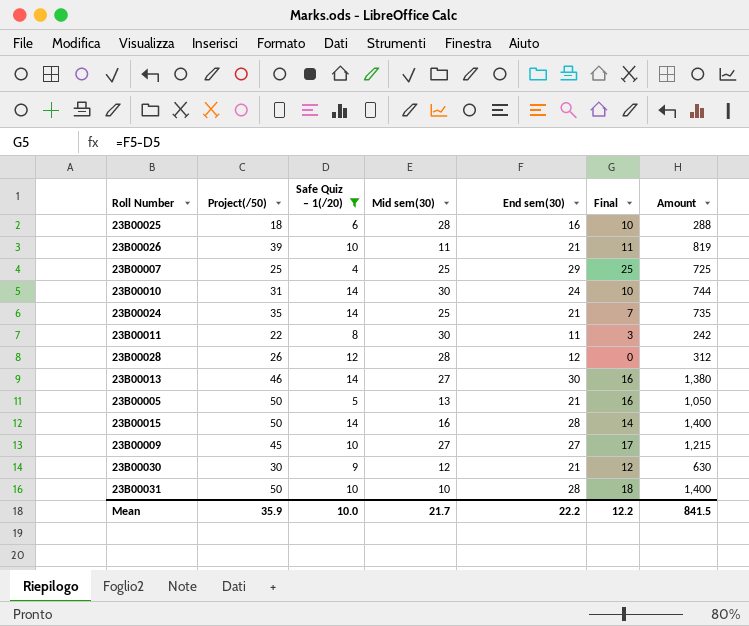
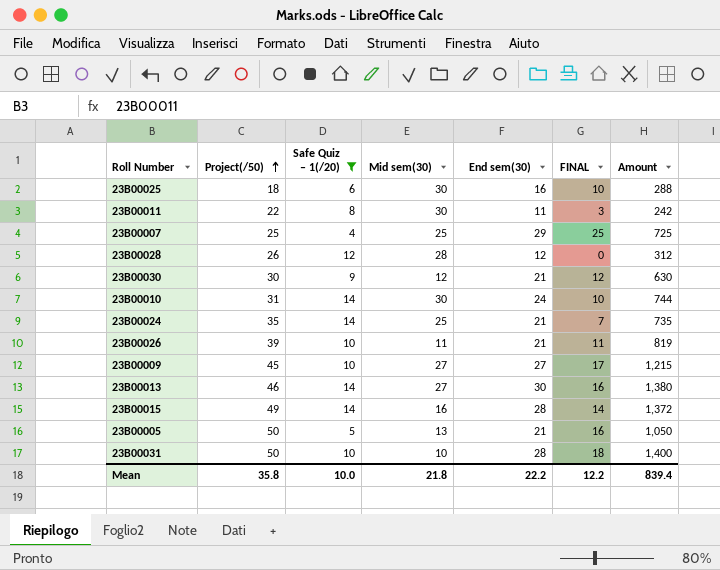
row order: none -> Project(/50) ascending
column name: Final -> FINAL
23B00025 | Mid sem(30): 28 -> 30
23B00015 | Project(/50): 50 -> 49
23B00015 | Amount: 1,400 -> 1,372
Mean | Project(/50): 35.9 -> 35.8
Mean | Mid sem(30): 21.7 -> 21.8
Mean | Amount: 841.5 -> 839.4

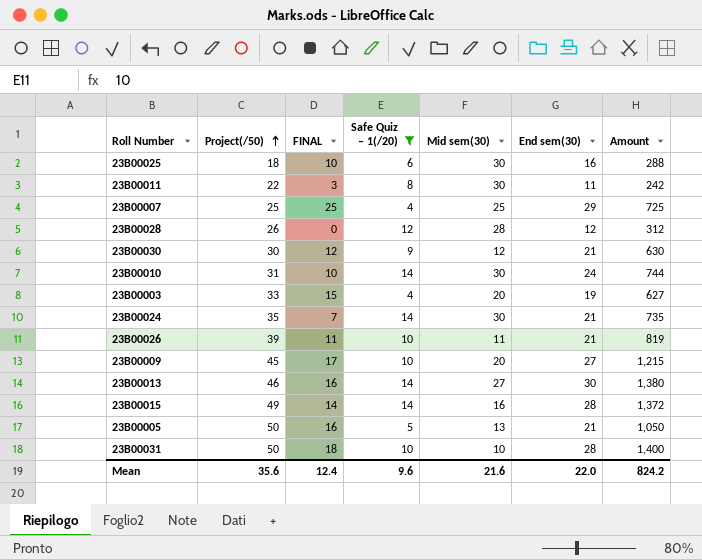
column FINAL | position: 6 -> 3
row 23B00003: none -> 33 | 15 | 4 | 20 | 19 | 627
23B00024 | Mid sem(30): 25 -> 30
23B00009 | Mid sem(30): 27 -> 20
Mean | Project(/50): 35.8 -> 35.6
Mean | FINAL: 12.2 -> 12.4
Mean | Safe Quiz – 1(/20): 10.0 -> 9.6
Mean | Mid sem(30): 21.8 -> 21.6
Mean | End sem(30): 22.2 -> 22.0
Mean | Amount: 839.4 -> 824.2

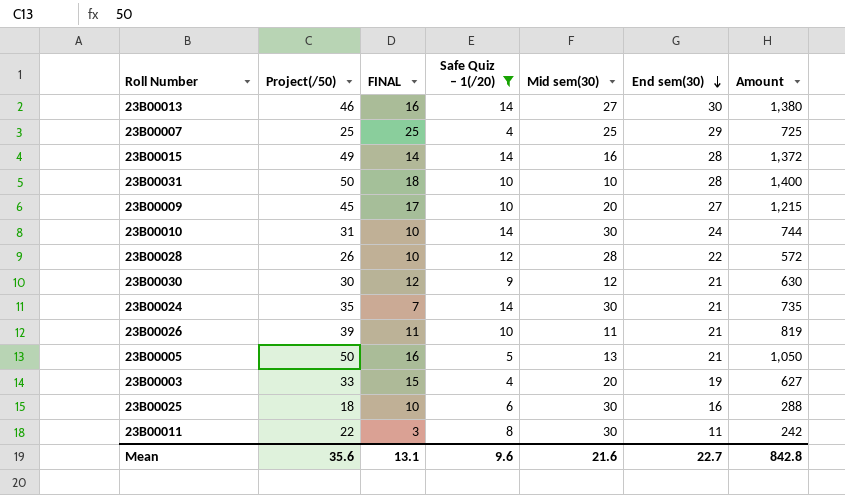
row order: Project(/50) ascending -> End sem(30) descending
23B00028 | FINAL: 0 -> 10
23B00028 | End sem(30): 12 -> 22
23B00028 | Amount: 312 -> 572
Mean | FINAL: 12.4 -> 13.1
Mean | End sem(30): 22.0 -> 22.7
Mean | Amount: 824.2 -> 842.8

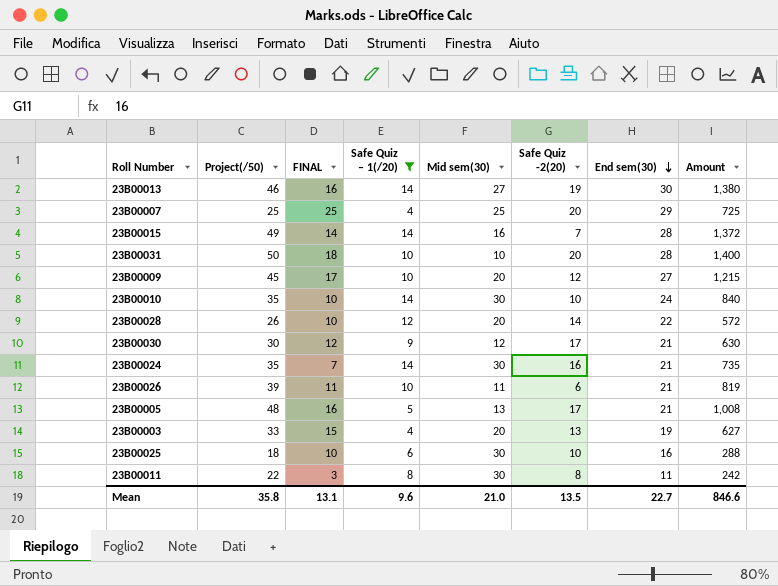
column Safe Quiz -2(20) | position: none -> 6
23B00010 | Project(/50): 31 -> 35
23B00010 | Amount: 744 -> 840
23B00028 | Mid sem(30): 28 -> 20
23B00005 | Project(/50): 50 -> 48
23B00005 | Amount: 1,050 -> 1,008
Mean | Project(/50): 35.6 -> 35.8
Mean | Mid sem(30): 21.6 -> 21.0
Mean | Amount: 842.8 -> 846.6

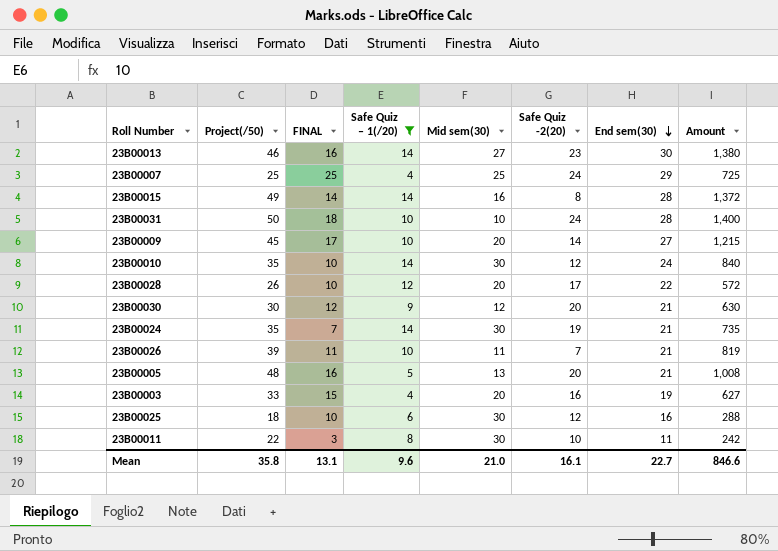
23B00013 | Safe Quiz -2(20): 19 -> 23
23B00007 | Safe Quiz -2(20): 20 -> 24
23B00015 | Safe Quiz -2(20): 7 -> 8
23B00031 | Safe Quiz -2(20): 20 -> 24
23B00009 | Safe Quiz -2(20): 12 -> 14
23B00010 | Safe Quiz -2(20): 10 -> 12
23B00028 | Safe Quiz -2(20): 14 -> 17
23B00030 | Safe Quiz -2(20): 17 -> 20
23B00024 | Safe Quiz -2(20): 16 -> 19
23B00026 | Safe Quiz -2(20): 6 -> 7
23B00005 | Safe Quiz -2(20): 17 -> 20
23B00003 | Safe Quiz -2(20): 13 -> 16
23B00025 | Safe Quiz -2(20): 10 -> 12
23B00011 | Safe Quiz -2(20): 8 -> 10
Mean | Safe Quiz -2(20): 13.5 -> 16.1

